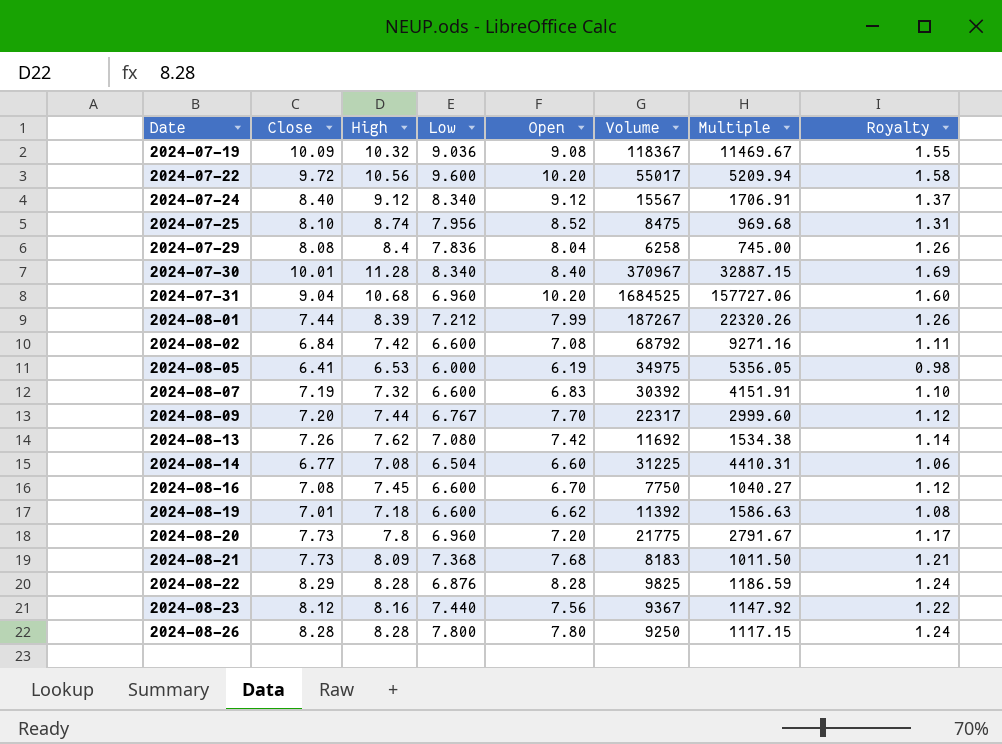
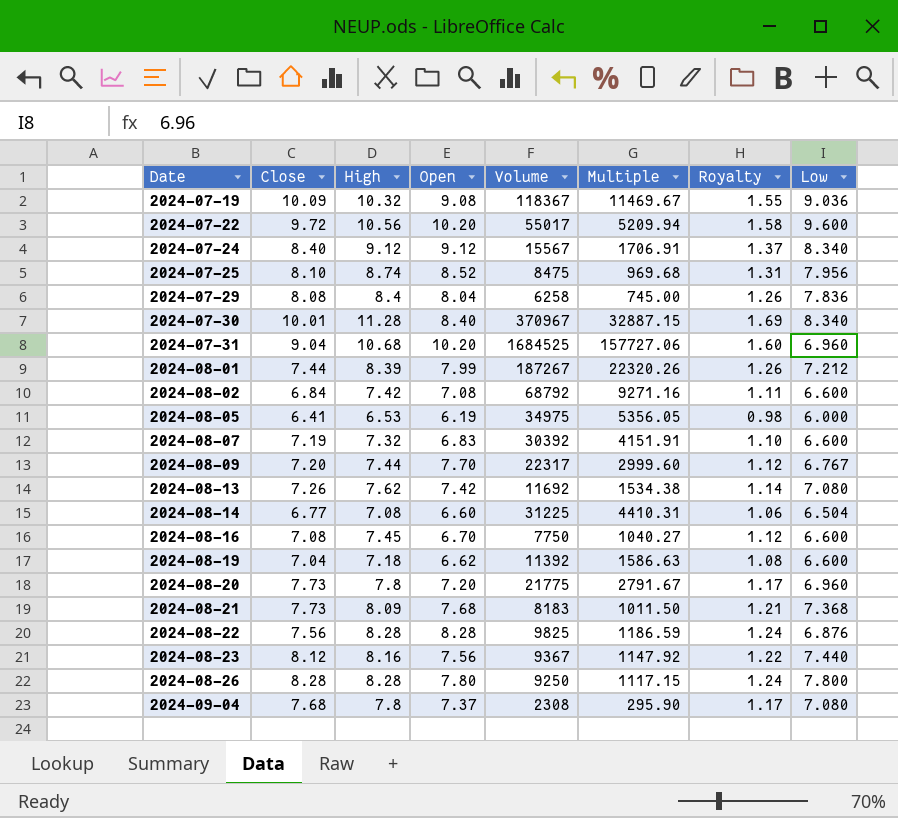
column Low | position: 4 -> 8
2024-08-19 | Close: 7.01 -> 7.04
2024-08-22 | Close: 8.29 -> 7.56
row 2024-09-04: none -> 7.68 | 7.8 | 7.37 | 2308 | 295.90 | 1.17 | 7.080

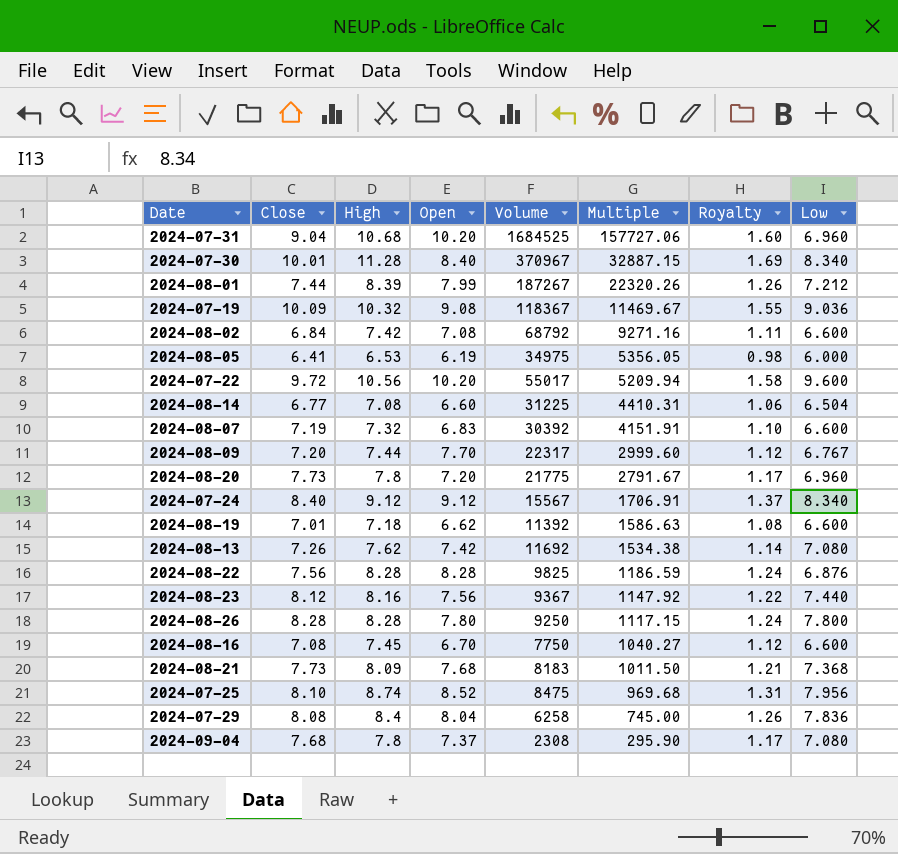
row order: Date ascending -> Multiple descending
2024-08-19 | Close: 7.04 -> 7.01

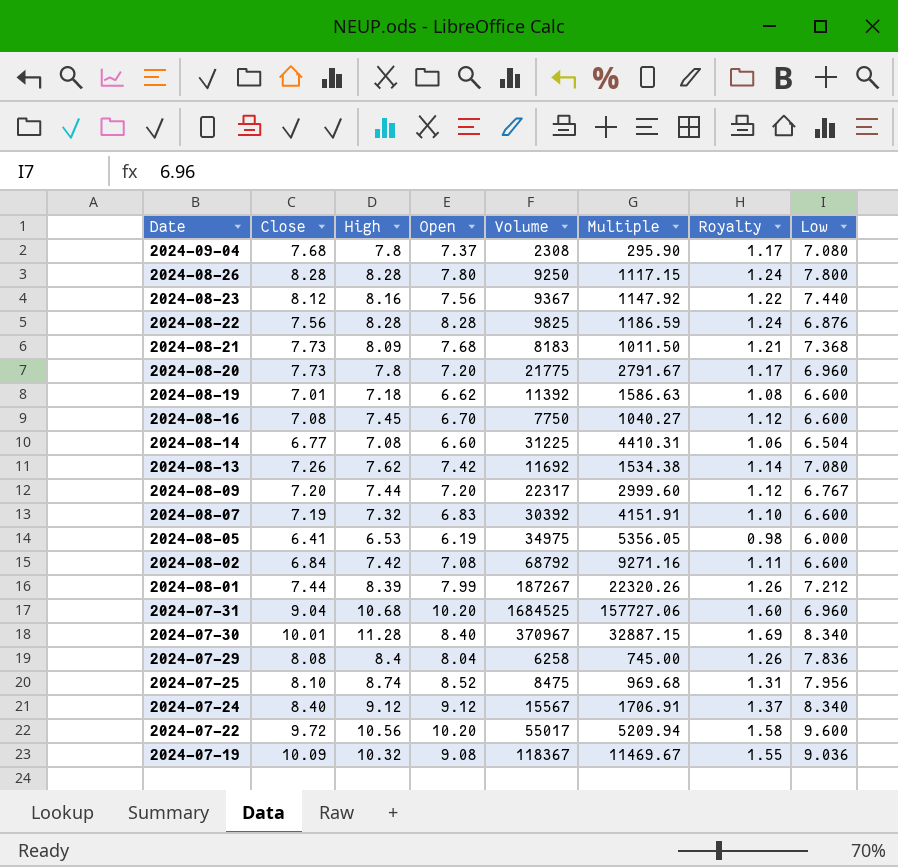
row order: Multiple descending -> Date descending
2024-08-09 | Open: 7.70 -> 7.20

